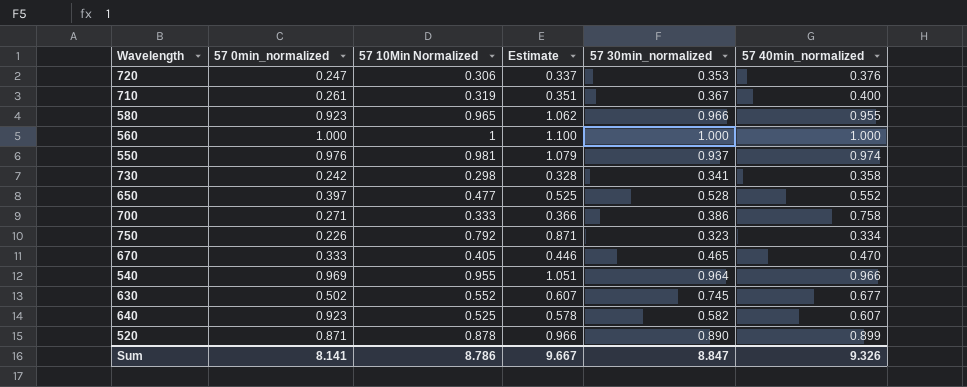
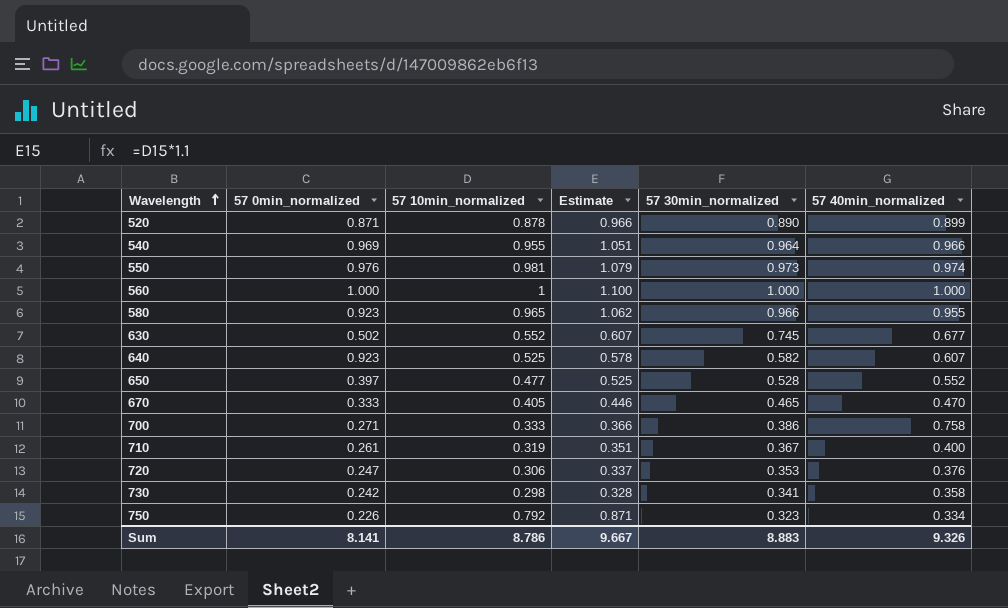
row order: none -> Wavelength ascending
column name: 57 10Min Normalized -> 57 10min_normalized
550 | 57 30min_normalized: 0.937 -> 0.973
Sum | 57 30min_normalized: 8.847 -> 8.883

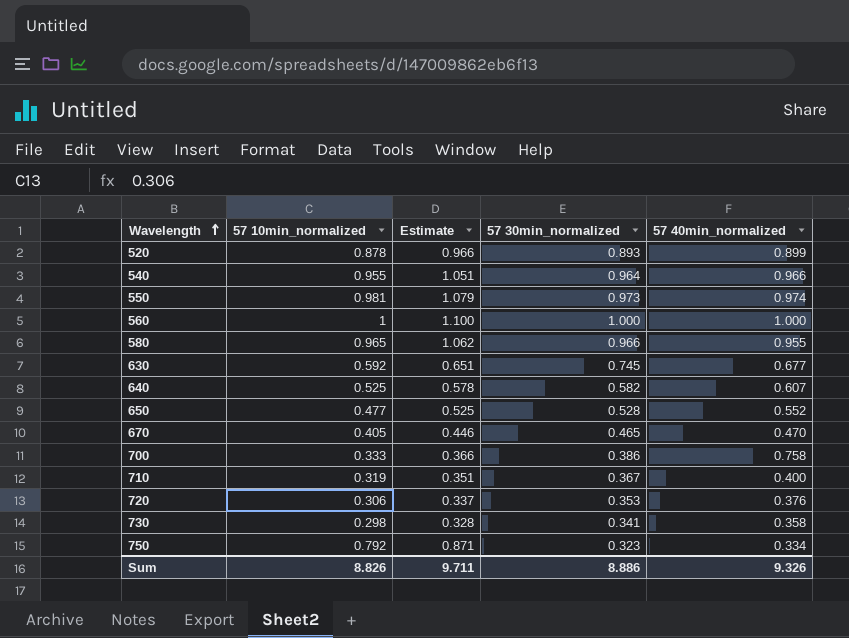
column 57 0min_normalized | position: 2 -> none
520 | 57 30min_normalized: 0.890 -> 0.893
630 | 57 10min_normalized: 0.552 -> 0.592
630 | Estimate: 0.607 -> 0.651
Sum | 57 10min_normalized: 8.786 -> 8.826
Sum | Estimate: 9.667 -> 9.711
Sum | 57 30min_normalized: 8.883 -> 8.886

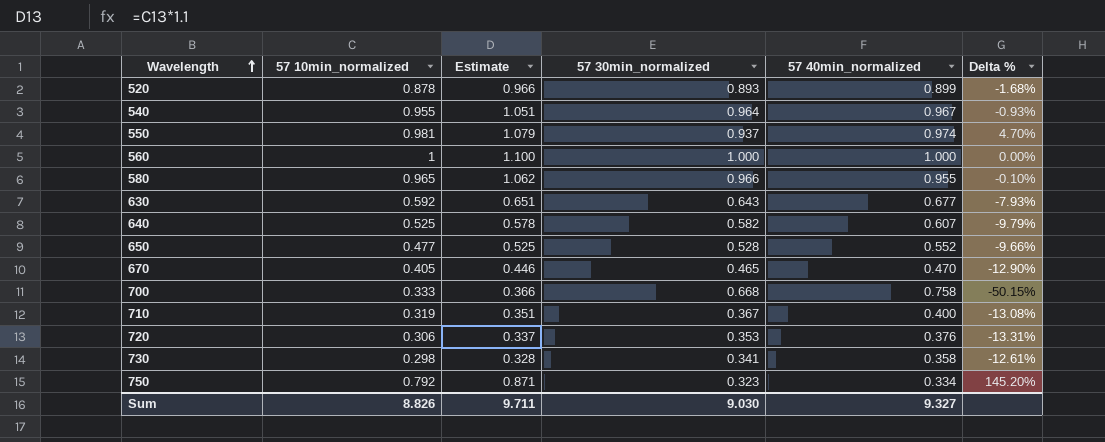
column Delta % | formula: none -> ([57 10min_normalized] - [57 30min_normalized]) / [57 30min_normalized]
540 | 57 40min_normalized: 0.966 -> 0.967
550 | 57 30min_normalized: 0.973 -> 0.937
630 | 57 30min_normalized: 0.745 -> 0.643
700 | 57 30min_normalized: 0.386 -> 0.668
Sum | 57 30min_normalized: 8.886 -> 9.030
Sum | 57 40min_normalized: 9.326 -> 9.327

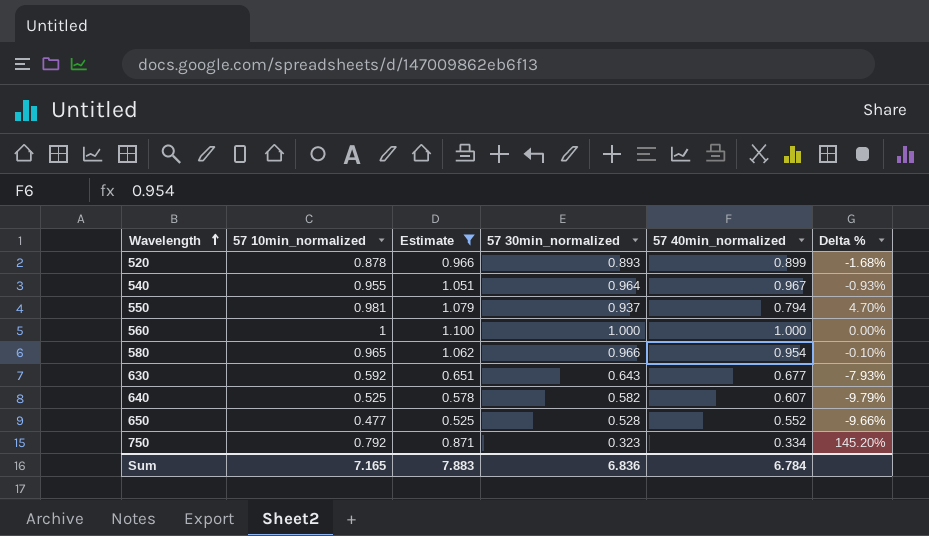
filter: none -> Estimate >= 0.525
550 | 57 40min_normalized: 0.974 -> 0.794
580 | 57 40min_normalized: 0.955 -> 0.954
Sum | 57 10min_normalized: 8.826 -> 7.165
Sum | Estimate: 9.711 -> 7.883
Sum | 57 30min_normalized: 9.030 -> 6.836
Sum | 57 40min_normalized: 9.327 -> 6.784

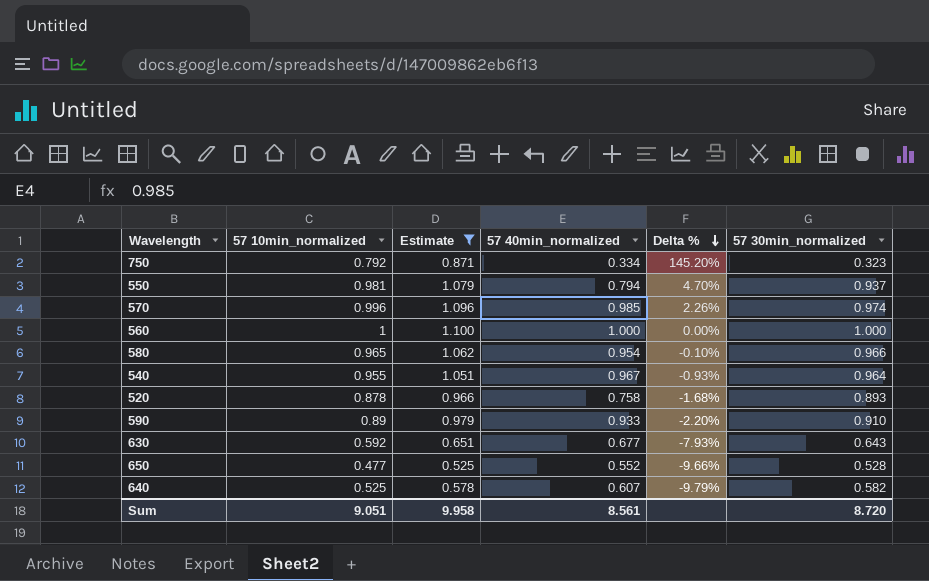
row order: Wavelength ascending -> Delta % descending
column 57 30min_normalized | position: 4 -> 6
row 570: none -> 0.996 | 1.096 | 0.985 | 2.26% | 0.974
520 | 57 40min_normalized: 0.899 -> 0.758
row 590: none -> 0.89 | 0.979 | 0.933 | -2.20% | 0.910
Sum | 57 10min_normalized: 7.165 -> 9.051
Sum | Estimate: 7.883 -> 9.958
Sum | 57 40min_normalized: 6.784 -> 8.561
Sum | 57 30min_normalized: 6.836 -> 8.720

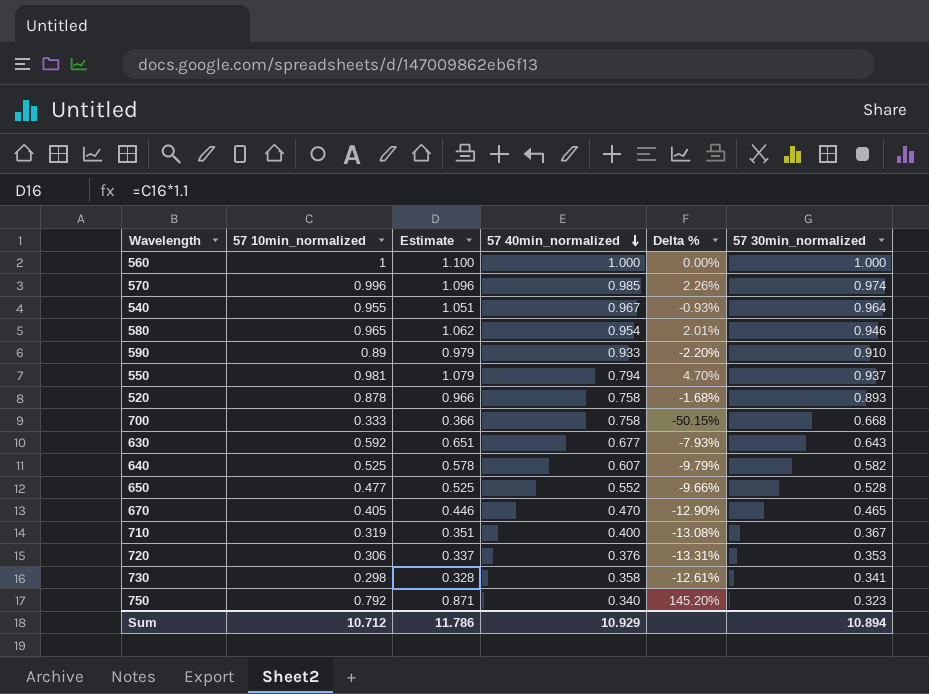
filter: Estimate >= 0.525 -> none
row order: Delta % descending -> 57 40min_normalized descending
580 | Delta %: -0.10% -> 2.01%
580 | 57 30min_normalized: 0.966 -> 0.946
750 | 57 40min_normalized: 0.334 -> 0.340
Sum | 57 10min_normalized: 9.051 -> 10.712
Sum | Estimate: 9.958 -> 11.786
Sum | 57 40min_normalized: 8.561 -> 10.929
Sum | 57 30min_normalized: 8.720 -> 10.894

